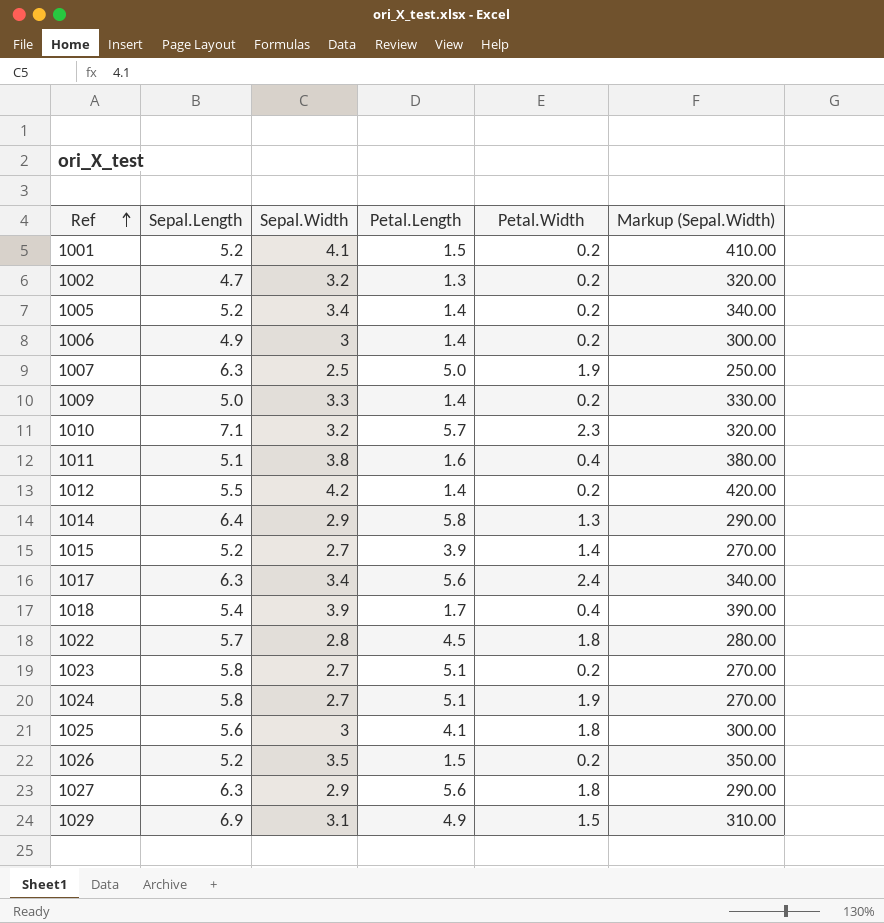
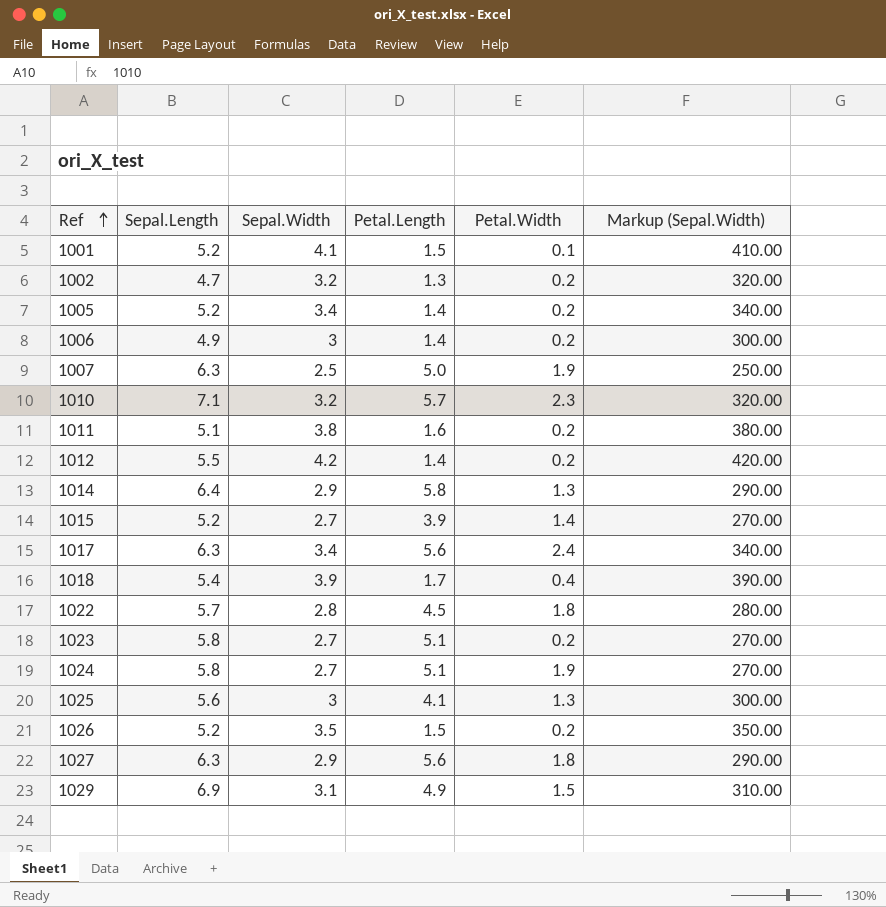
row 1009: 5.0 | 3.3 | 1.4 | 0.2 | 330.00 -> none
1001 | Petal.Width: 0.2 -> 0.1
1011 | Petal.Width: 0.4 -> 0.2
1025 | Petal.Width: 1.8 -> 1.3

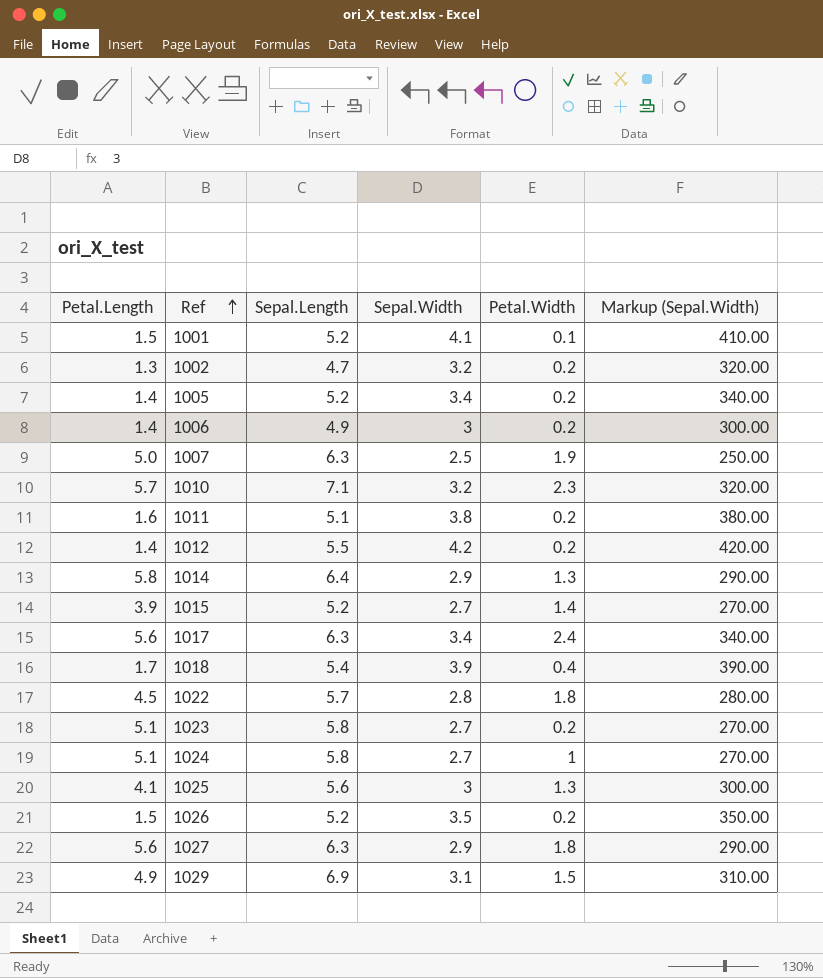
column Petal.Length | position: 4 -> 1
1024 | Petal.Width: 1.9 -> 1

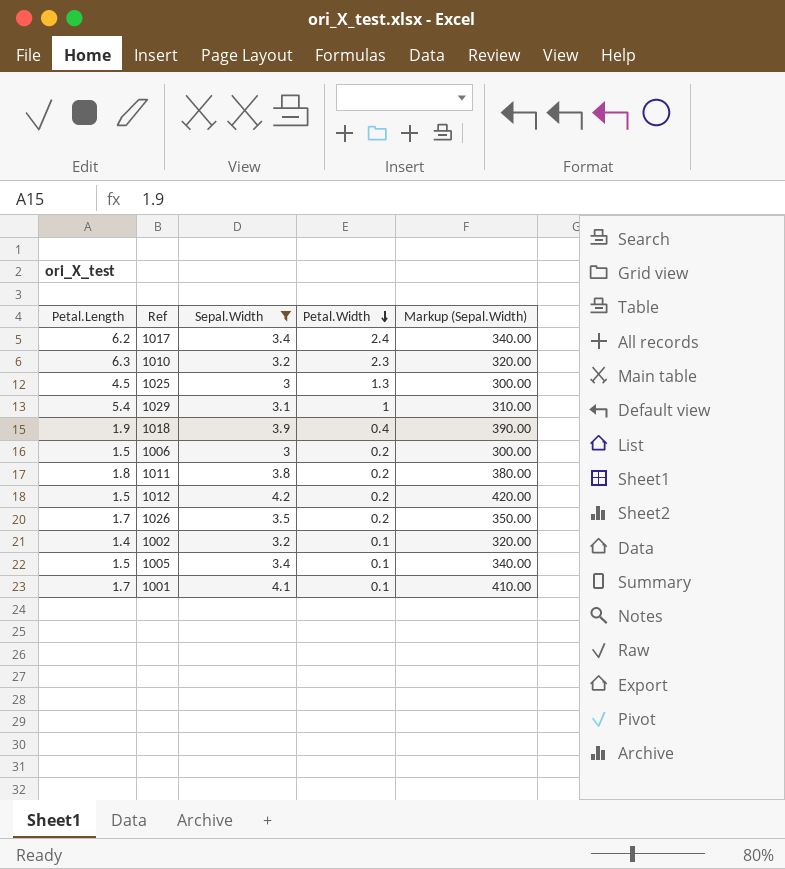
filter: none -> Sepal.Width >= 3
row order: Ref ascending -> Petal.Width descending
column Sepal.Length | position: 3 -> none
1017 | Petal.Length: 5.6 -> 6.2
1010 | Petal.Length: 5.7 -> 6.3
1025 | Petal.Length: 4.1 -> 4.5
1029 | Petal.Length: 4.9 -> 5.4
1029 | Petal.Width: 1.5 -> 1
1018 | Petal.Length: 1.7 -> 1.9
1006 | Petal.Length: 1.4 -> 1.5
1011 | Petal.Length: 1.6 -> 1.8
1012 | Petal.Length: 1.4 -> 1.5
1026 | Petal.Length: 1.5 -> 1.7
1002 | Petal.Length: 1.3 -> 1.4
1002 | Petal.Width: 0.2 -> 0.1
1005 | Petal.Length: 1.4 -> 1.5
1005 | Petal.Width: 0.2 -> 0.1
1001 | Petal.Length: 1.5 -> 1.7

